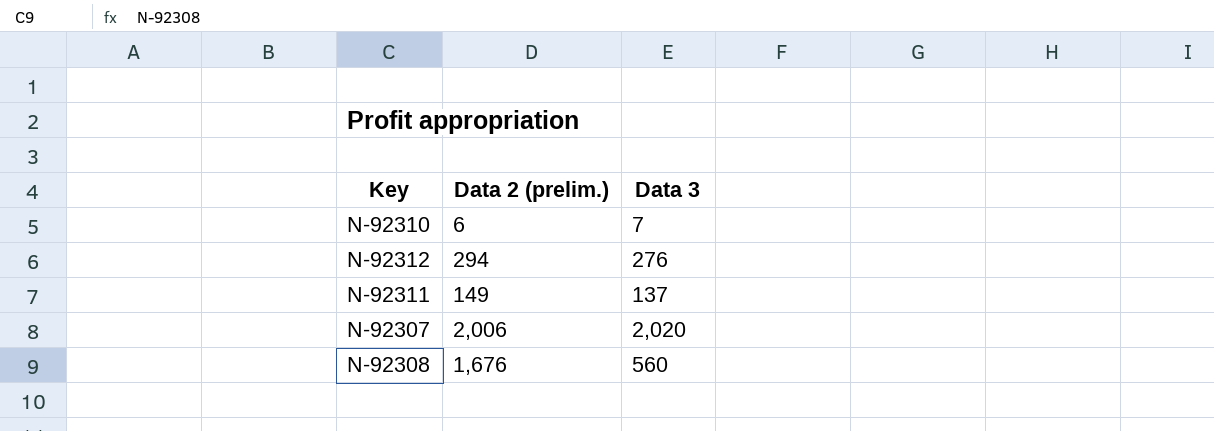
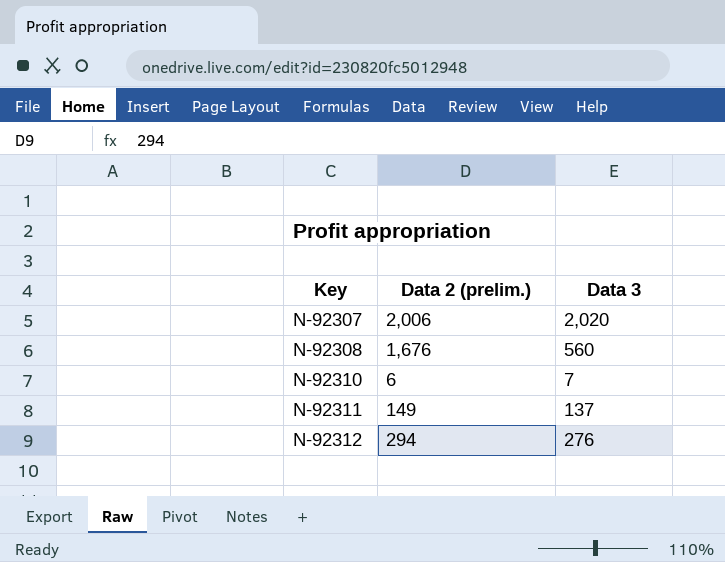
row order: none -> Key ascending

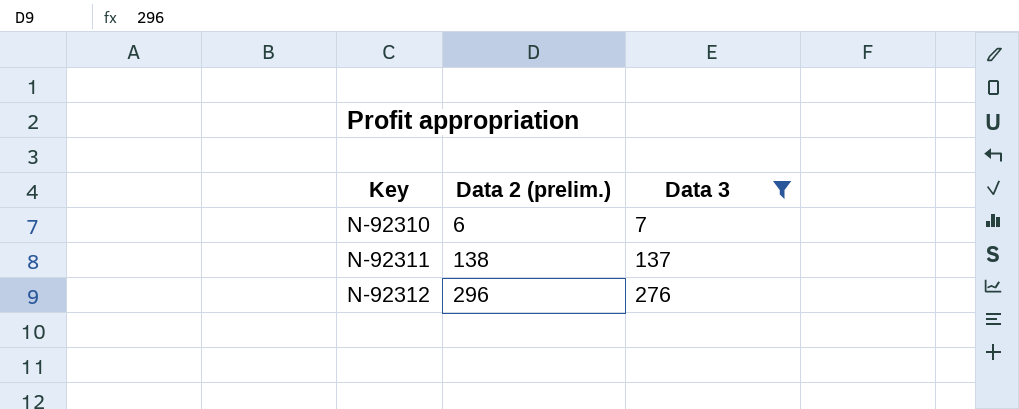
filter: none -> Data 3 <= 276
N-92311 | Data 2 (prelim.): 149 -> 138
N-92312 | Data 2 (prelim.): 294 -> 296

